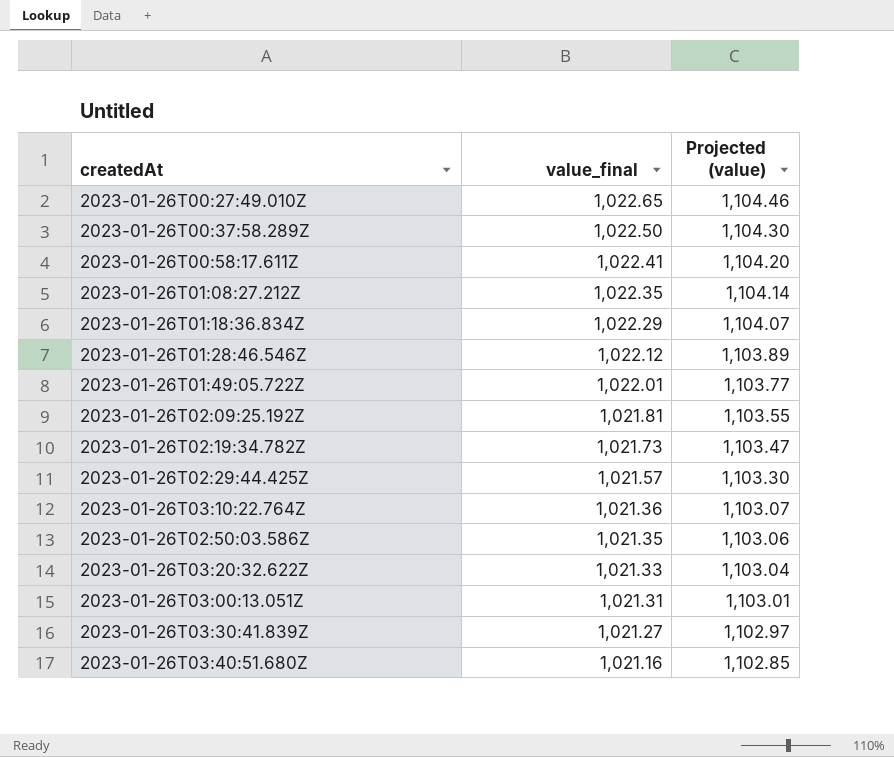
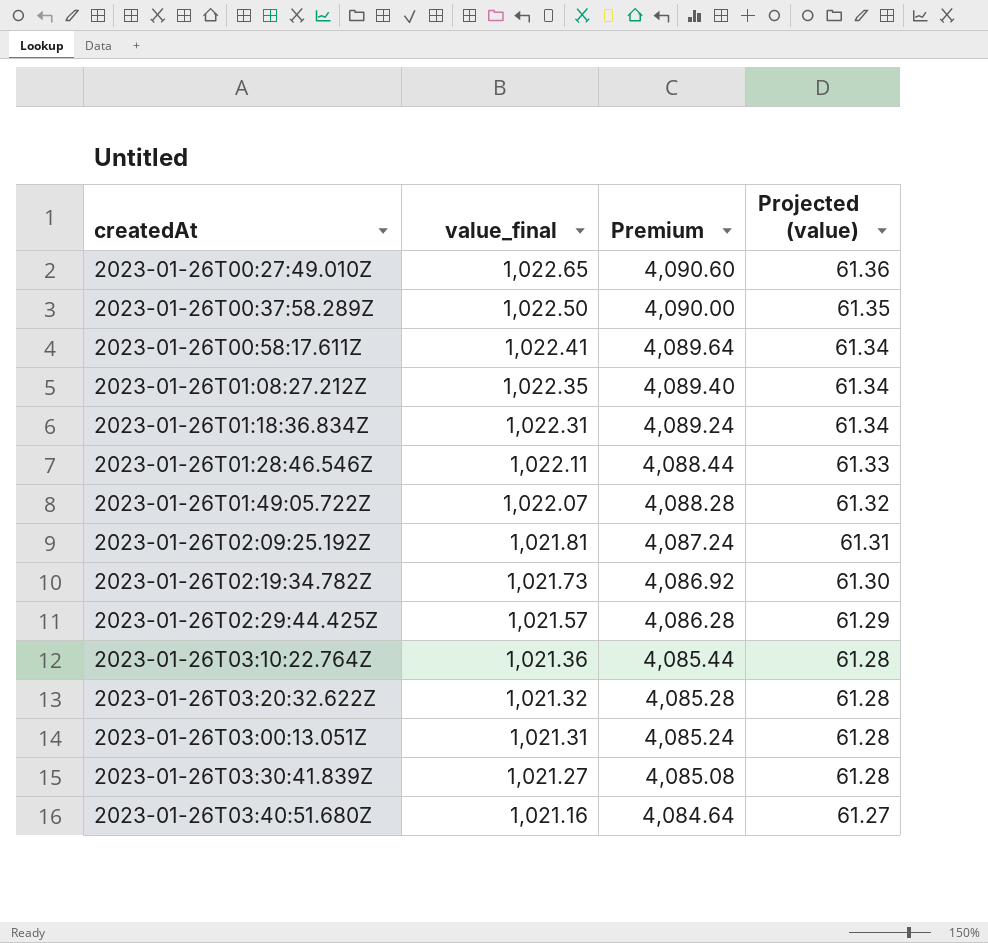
column Premium | formula: none -> [value_final] * 4
column Projected (value) | formula: [value_final] * 1.08 -> [value_final] * 0.06
row 2023-01-26T02:50:03.586Z: 1,021.35 | 1,103.06 -> none
2023-01-26T01:18:36.834Z | value_final: 1,022.29 -> 1,022.31
2023-01-26T01:28:46.546Z | value_final: 1,022.12 -> 1,022.11
2023-01-26T01:49:05.722Z | value_final: 1,022.01 -> 1,022.07
2023-01-26T03:20:32.622Z | value_final: 1,021.33 -> 1,021.32

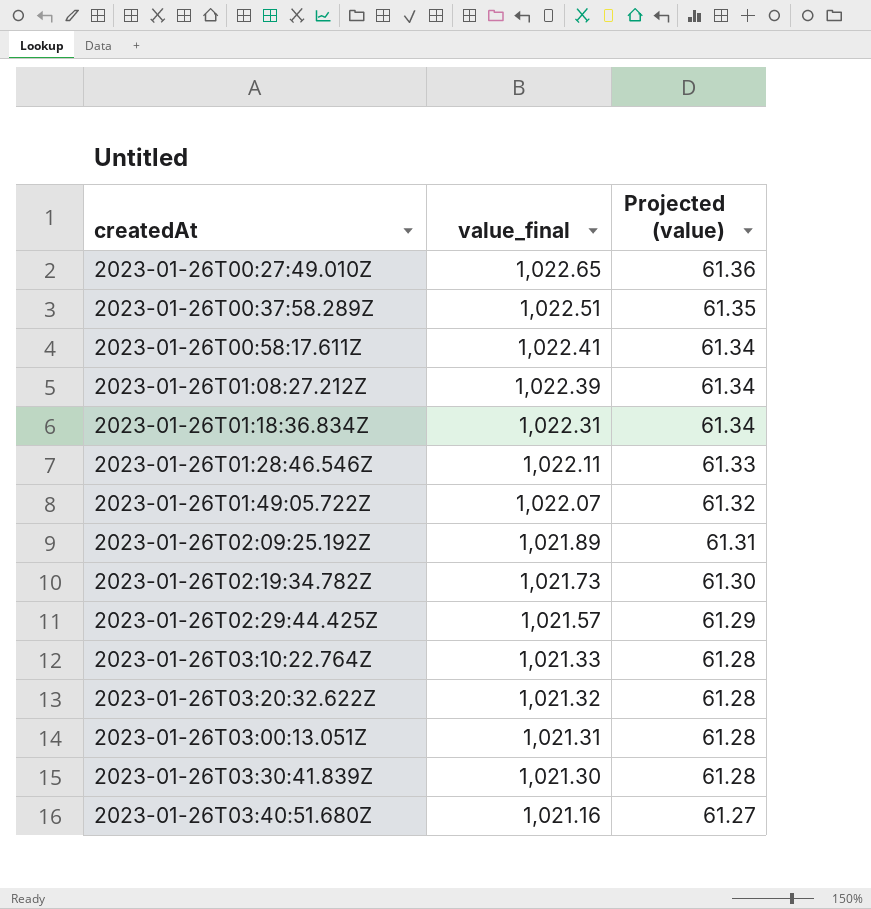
column Premium | formula: [value_final] * 4 -> none
2023-01-26T00:37:58.289Z | value_final: 1,022.50 -> 1,022.51
2023-01-26T01:08:27.212Z | value_final: 1,022.35 -> 1,022.39
2023-01-26T02:09:25.192Z | value_final: 1,021.81 -> 1,021.89
2023-01-26T03:10:22.764Z | value_final: 1,021.36 -> 1,021.33
2023-01-26T03:30:41.839Z | value_final: 1,021.27 -> 1,021.30

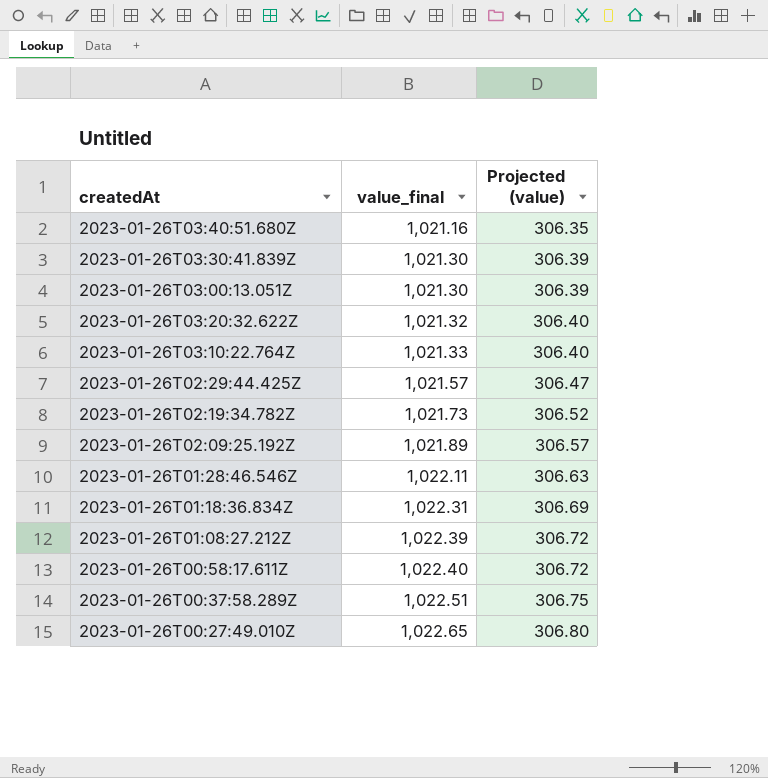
row order: value_final descending -> value_final ascending
column Projected (value) | formula: [value_final] * 0.06 -> [value_final] * 0.3
row 2023-01-26T01:49:05.722Z: 1,022.07 | 61.32 -> none
2023-01-26T03:00:13.051Z | value_final: 1,021.31 -> 1,021.30
2023-01-26T00:58:17.611Z | value_final: 1,022.41 -> 1,022.40

